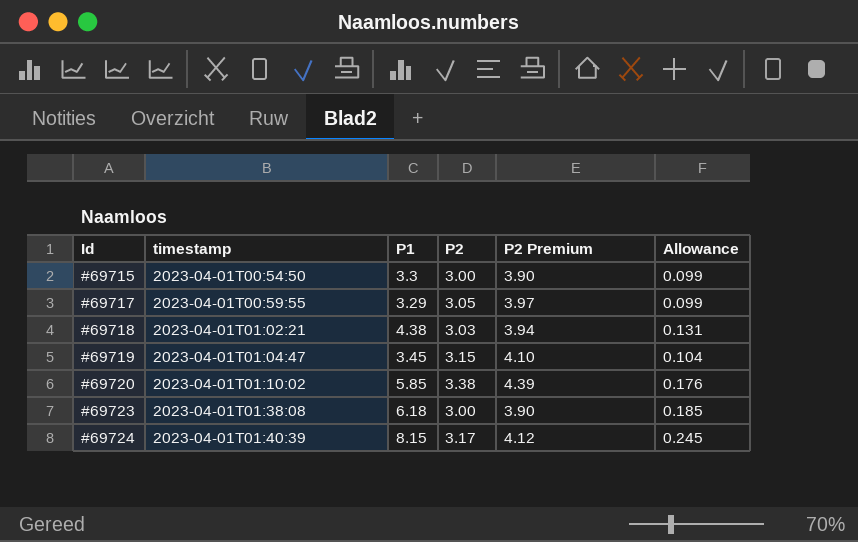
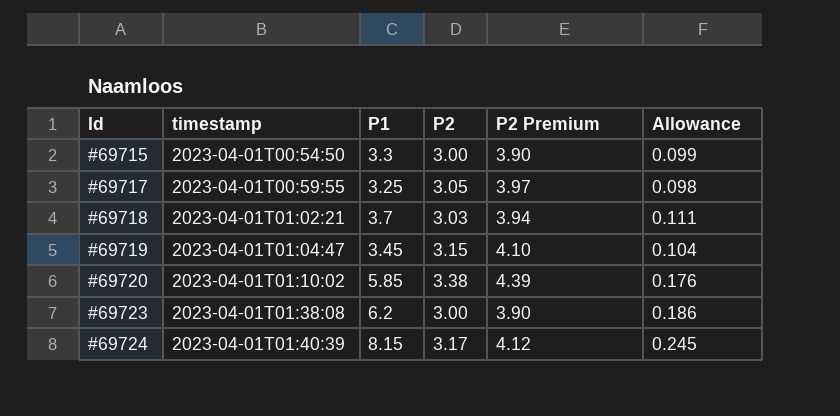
#69717 | P1: 3.29 -> 3.25
#69717 | Allowance: 0.099 -> 0.098
#69718 | P1: 4.38 -> 3.7
#69718 | Allowance: 0.131 -> 0.111
#69723 | P1: 6.18 -> 6.2
#69723 | Allowance: 0.185 -> 0.186

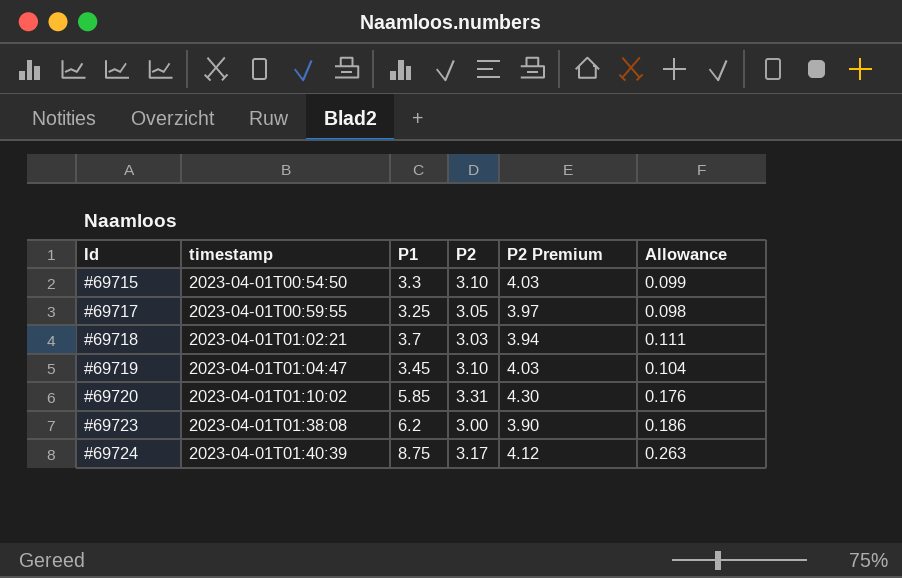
#69715 | P2: 3.00 -> 3.10
#69715 | P2 Premium: 3.90 -> 4.03
#69719 | P2: 3.15 -> 3.10
#69719 | P2 Premium: 4.10 -> 4.03
#69720 | P2: 3.38 -> 3.31
#69720 | P2 Premium: 4.39 -> 4.30
#69724 | P1: 8.15 -> 8.75
#69724 | Allowance: 0.245 -> 0.263

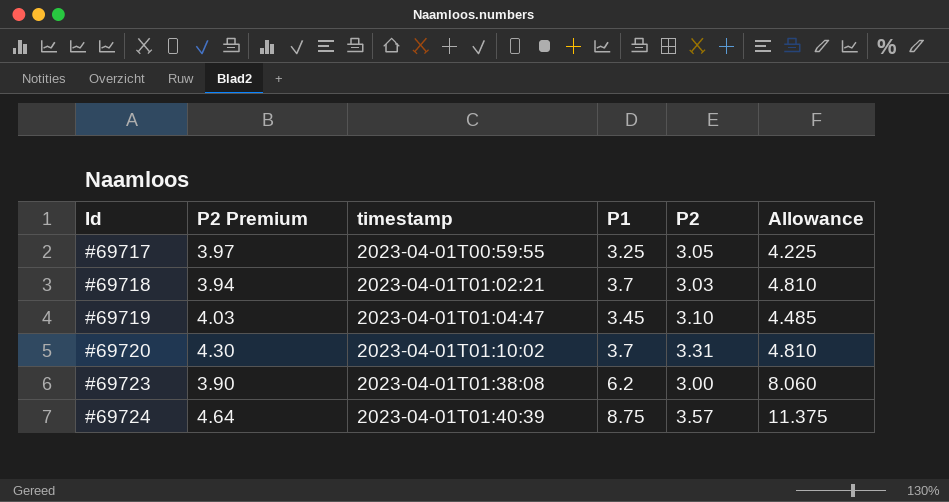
column P2 Premium | position: 5 -> 2
column Allowance | formula: [P1] * 0.03 -> [P1] * 1.3
row #69715: 2023-04-01T00:54:50 | 3.3 | 3.10 | 4.03 | 0.099 -> none
#69720 | P1: 5.85 -> 3.7
#69724 | P2 Premium: 4.12 -> 4.64
#69724 | P2: 3.17 -> 3.57

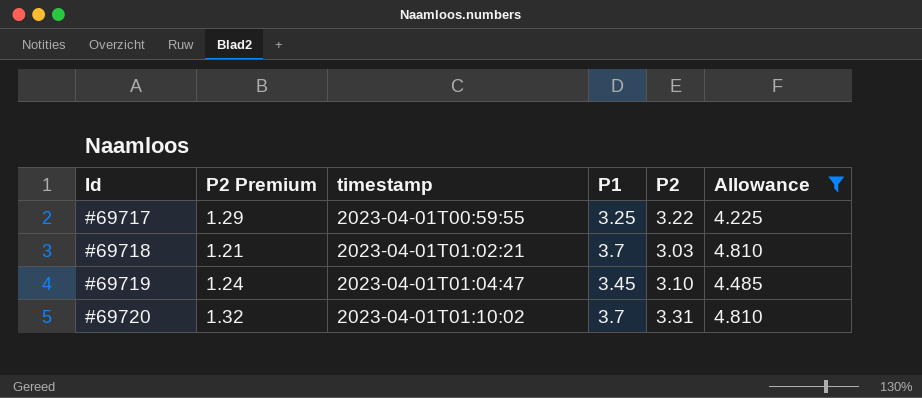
filter: none -> Allowance <= 4.810
column P2 Premium | formula: [P2] * 1.3 -> [P2] * 0.4
#69717 | P2: 3.05 -> 3.22

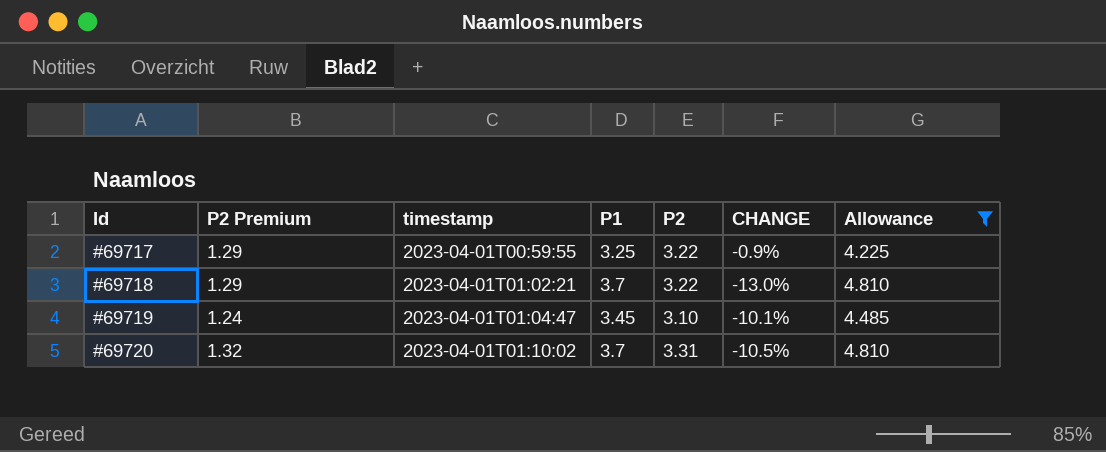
column CHANGE | formula: none -> ([P2] - [P1]) / [P1]
#69718 | P2 Premium: 1.21 -> 1.29
#69718 | P2: 3.03 -> 3.22

